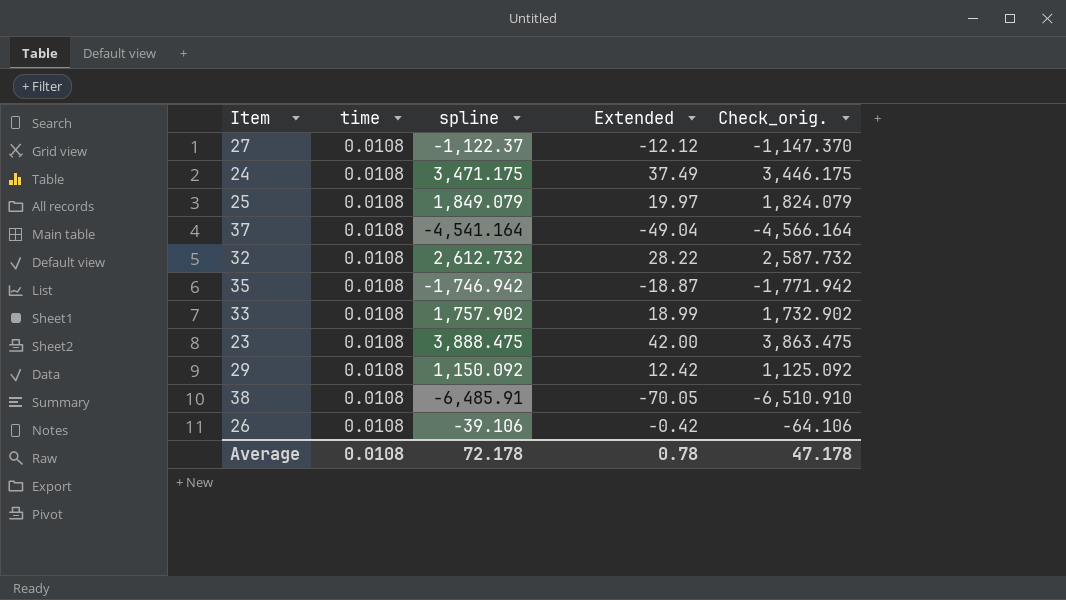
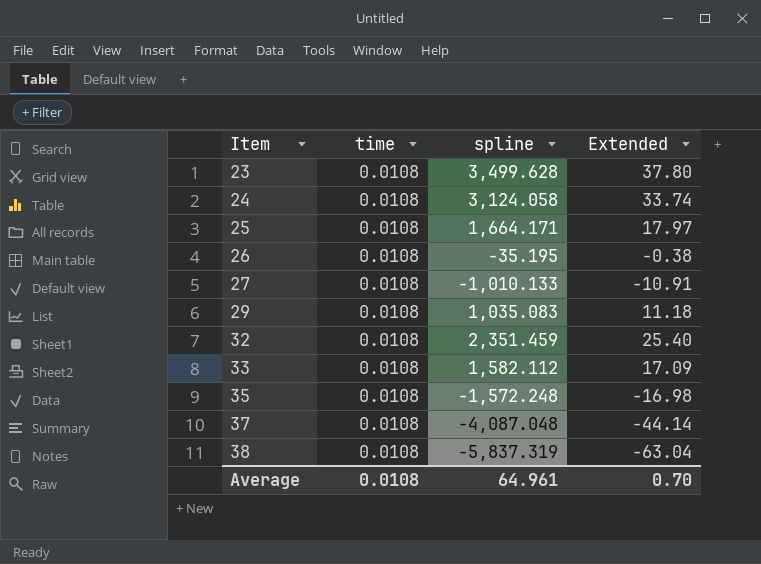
row order: none -> Item ascending
column Check_orig. | formula: [spline] - 25 -> none
23 | spline: 3,888.475 -> 3,499.628
23 | Extended: 42.00 -> 37.80
24 | spline: 3,471.175 -> 3,124.058
24 | Extended: 37.49 -> 33.74
25 | spline: 1,849.079 -> 1,664.171
25 | Extended: 19.97 -> 17.97
26 | spline: -39.106 -> -35.195
26 | Extended: -0.42 -> -0.38
27 | spline: -1,122.37 -> -1,010.133
27 | Extended: -12.12 -> -10.91
29 | spline: 1,150.092 -> 1,035.083
29 | Extended: 12.42 -> 11.18
32 | spline: 2,612.732 -> 2,351.459
32 | Extended: 28.22 -> 25.40
33 | spline: 1,757.902 -> 1,582.112
33 | Extended: 18.99 -> 17.09
35 | spline: -1,746.942 -> -1,572.248
35 | Extended: -18.87 -> -16.98
37 | spline: -4,541.164 -> -4,087.048
37 | Extended: -49.04 -> -44.14
38 | spline: -6,485.91 -> -5,837.319
38 | Extended: -70.05 -> -63.04
Average | spline: 72.178 -> 64.961
Average | Extended: 0.78 -> 0.70

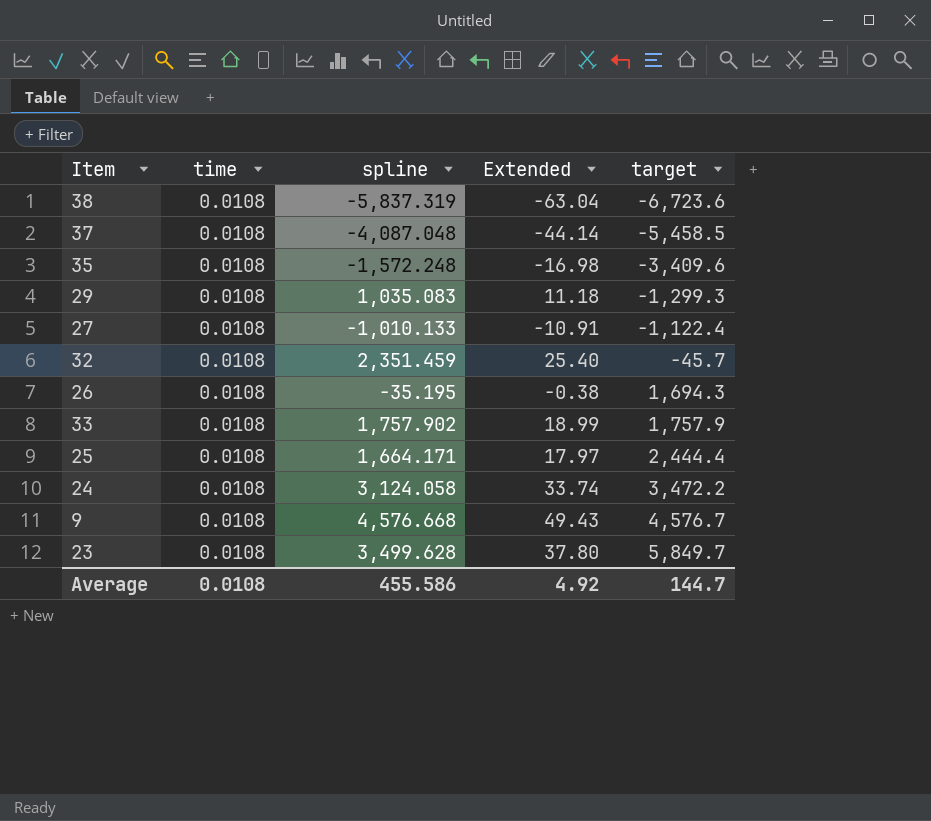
row order: Item ascending -> target ascending
column target | position: none -> 5
33 | spline: 1,582.112 -> 1,757.902
33 | Extended: 17.09 -> 18.99
row 9: none -> 0.0108 | 4,576.668 | 49.43 | 4,576.7
Average | spline: 64.961 -> 455.586
Average | Extended: 0.70 -> 4.92

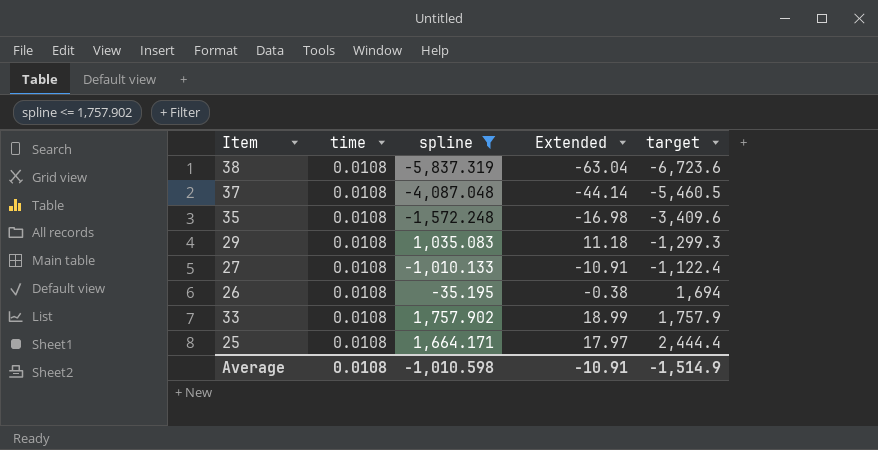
filter: none -> spline <= 1,757.902
37 | target: -5,458.5 -> -5,460.5
26 | target: 1,694.3 -> 1,694
Average | spline: 455.586 -> -1,010.598
Average | Extended: 4.92 -> -10.91
Average | target: 144.7 -> -1,514.9

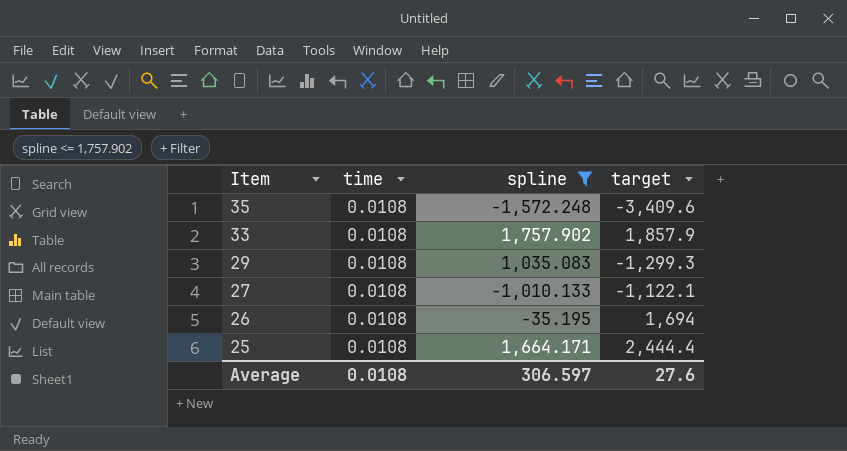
row order: target ascending -> Item descending
column Extended | formula: [time] * [spline] -> none
row 38: 0.0108 | -5,837.319 | -63.04 | -6,723.6 -> none
row 37: 0.0108 | -4,087.048 | -44.14 | -5,460.5 -> none
33 | target: 1,757.9 -> 1,857.9
27 | target: -1,122.4 -> -1,122.1
Average | spline: -1,010.598 -> 306.597
Average | target: -1,514.9 -> 27.6

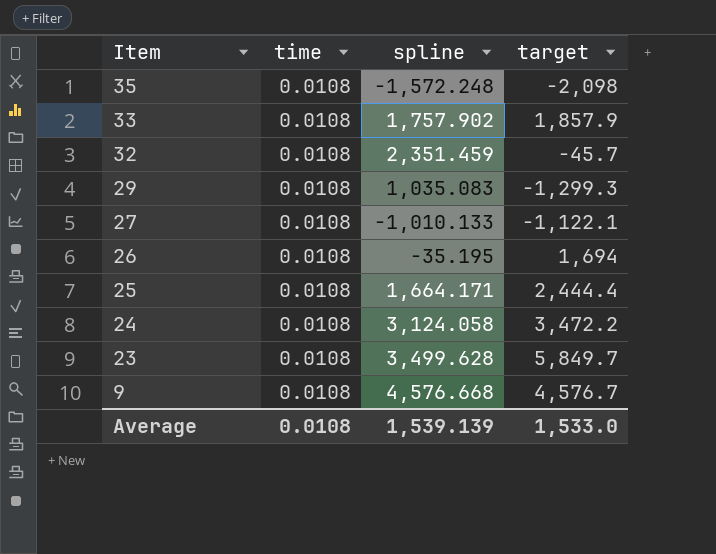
filter: spline <= 1,757.902 -> none
35 | target: -3,409.6 -> -2,098
Average | spline: 306.597 -> 1,539.139
Average | target: 27.6 -> 1,533.0

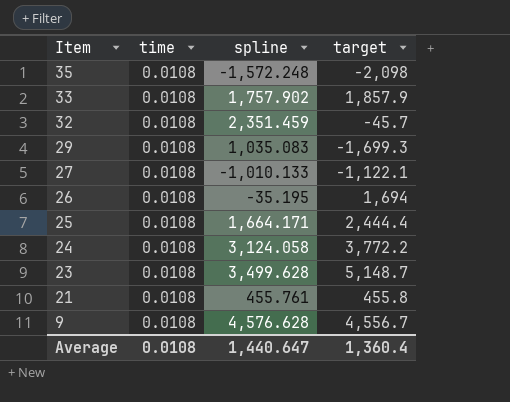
29 | target: -1,299.3 -> -1,699.3
24 | target: 3,472.2 -> 3,772.2
23 | target: 5,849.7 -> 5,148.7
row 21: none -> 0.0108 | 455.761 | 455.8
9 | spline: 4,576.668 -> 4,576.628
9 | target: 4,576.7 -> 4,556.7
Average | spline: 1,539.139 -> 1,440.647
Average | target: 1,533.0 -> 1,360.4

